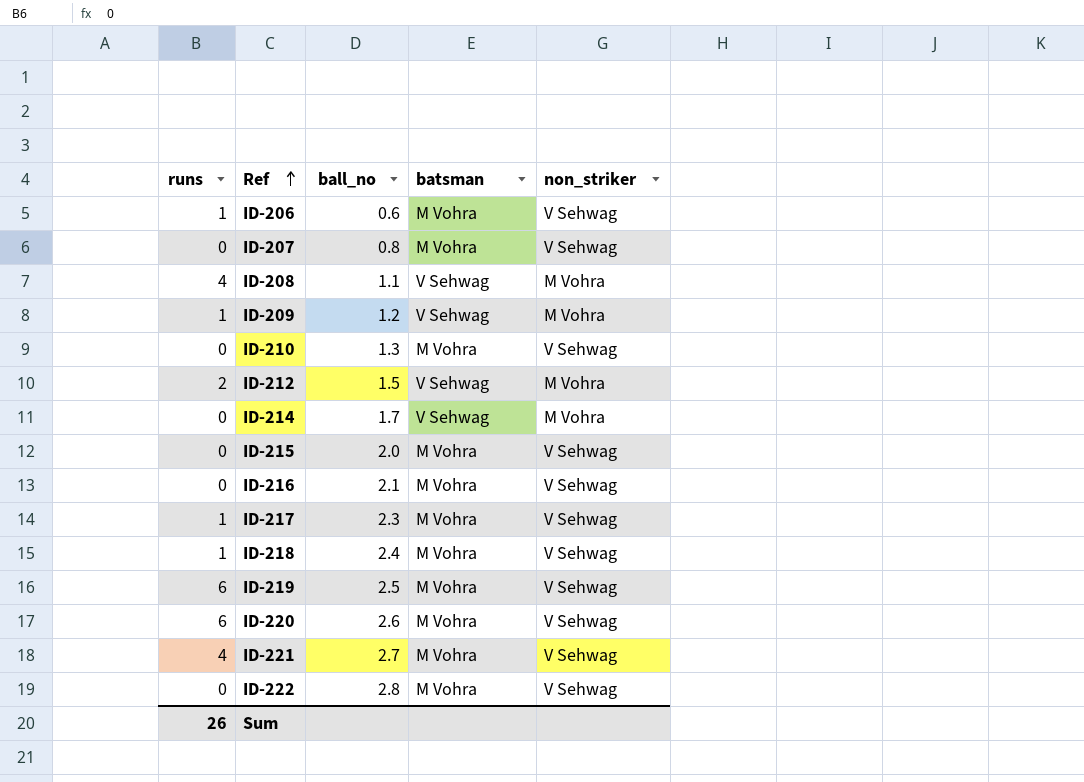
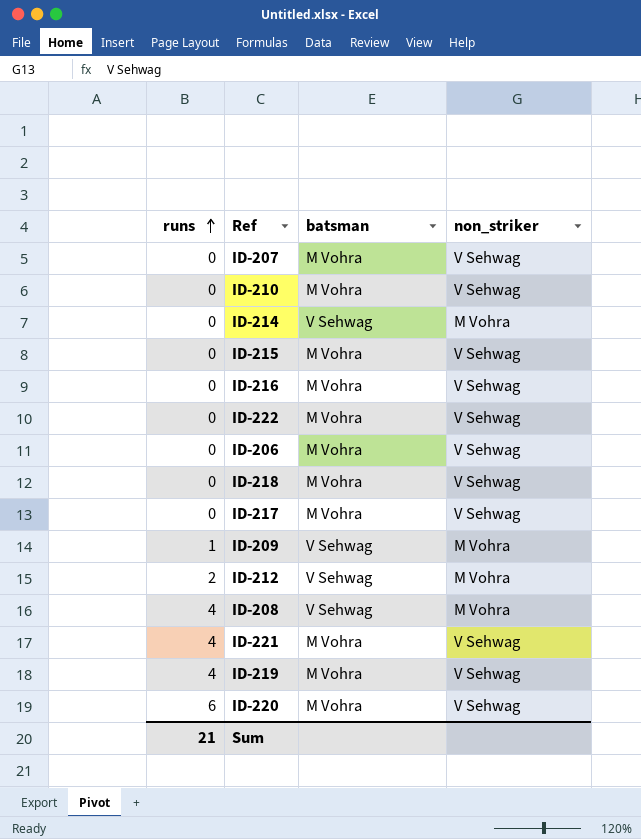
row order: Ref ascending -> runs ascending
column ball_no | position: 3 -> none
ID-206 | runs: 1 -> 0
ID-218 | runs: 1 -> 0
ID-217 | runs: 1 -> 0
ID-219 | runs: 6 -> 4
Sum | runs: 26 -> 21

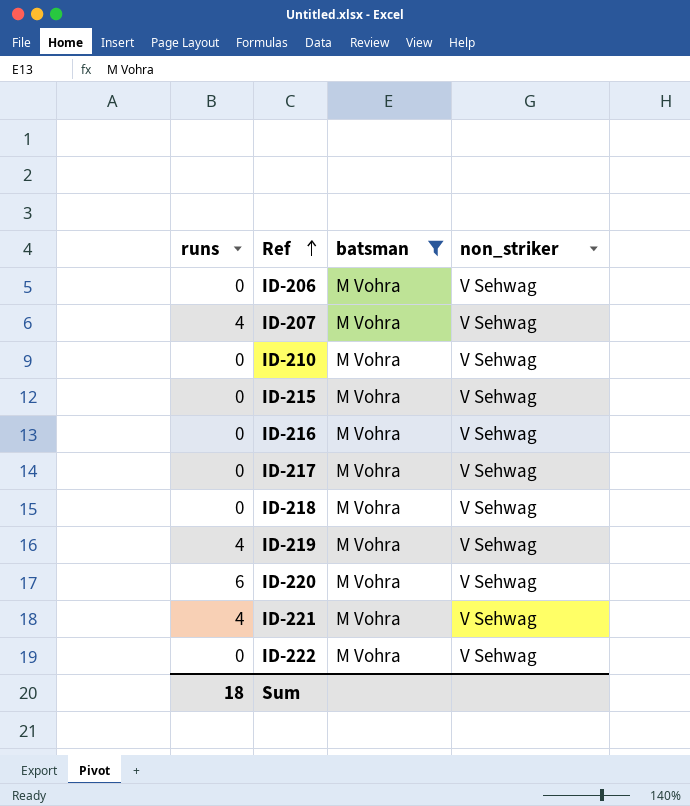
filter: none -> batsman = M Vohra
row order: runs ascending -> Ref ascending
ID-207 | runs: 0 -> 4
Sum | runs: 21 -> 18

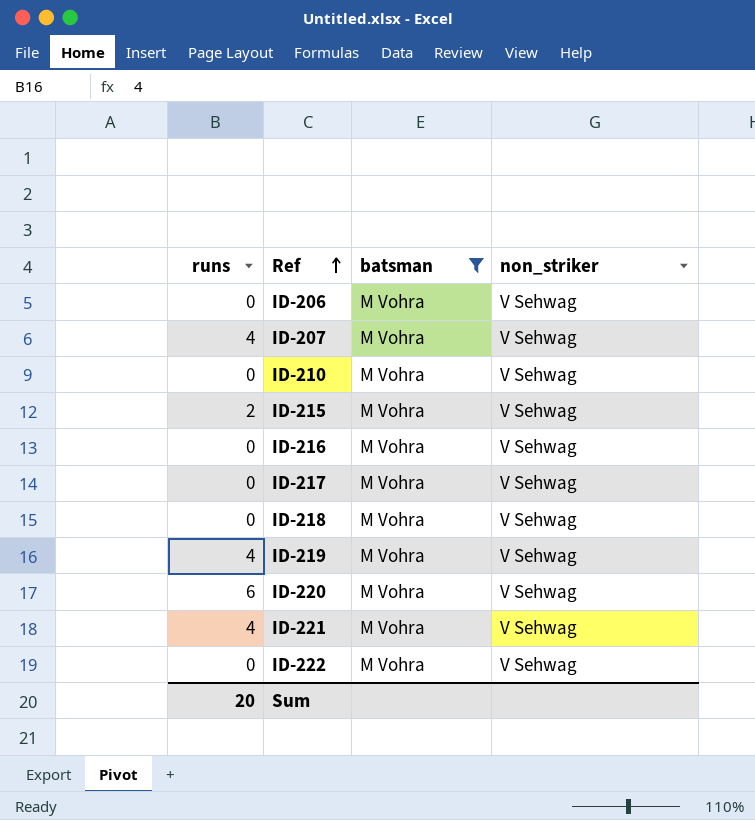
ID-215 | runs: 0 -> 2
Sum | runs: 18 -> 20

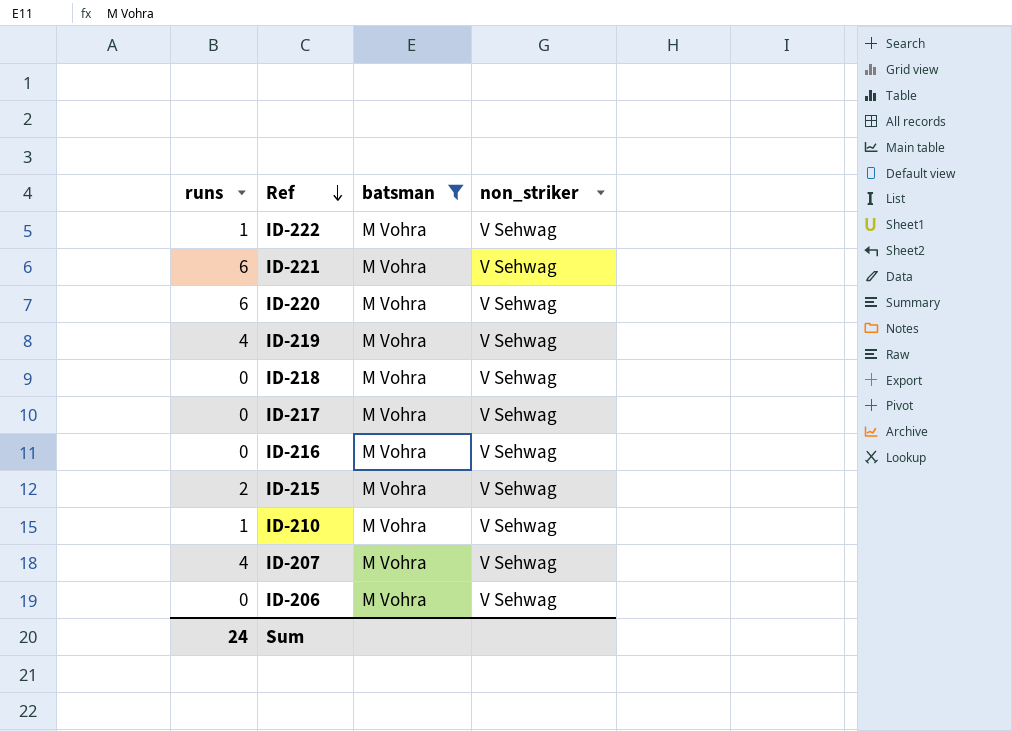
row order: Ref ascending -> Ref descending
ID-222 | runs: 0 -> 1
ID-221 | runs: 4 -> 6
ID-210 | runs: 0 -> 1
Sum | runs: 20 -> 24

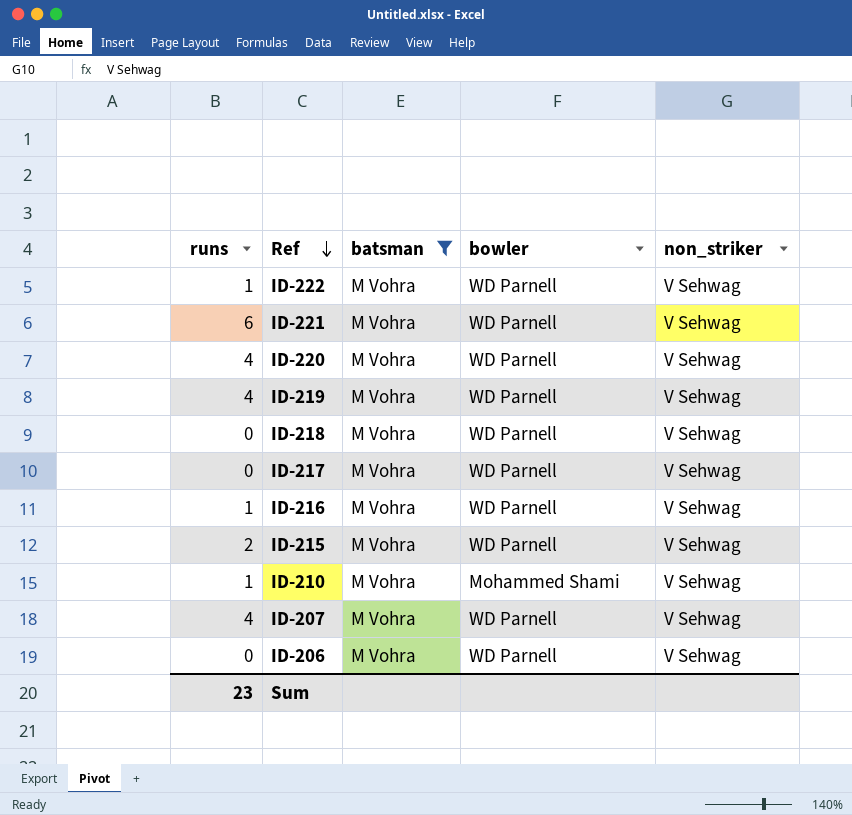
column bowler | position: none -> 4
ID-220 | runs: 6 -> 4
ID-216 | runs: 0 -> 1
Sum | runs: 24 -> 23

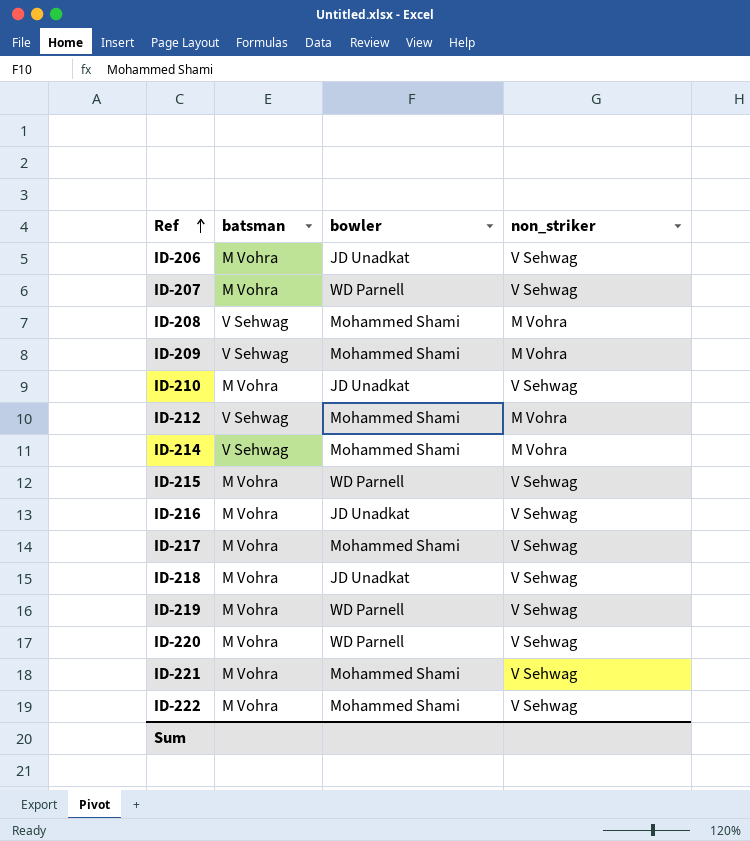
filter: batsman = M Vohra -> none
row order: Ref descending -> Ref ascending
column runs | position: 1 -> none
ID-206 | bowler: WD Parnell -> JD Unadkat
ID-210 | bowler: Mohammed Shami -> JD Unadkat
ID-216 | bowler: WD Parnell -> JD Unadkat
ID-217 | bowler: WD Parnell -> Mohammed Shami
ID-218 | bowler: WD Parnell -> JD Unadkat
ID-221 | bowler: WD Parnell -> Mohammed Shami
ID-222 | bowler: WD Parnell -> Mohammed Shami

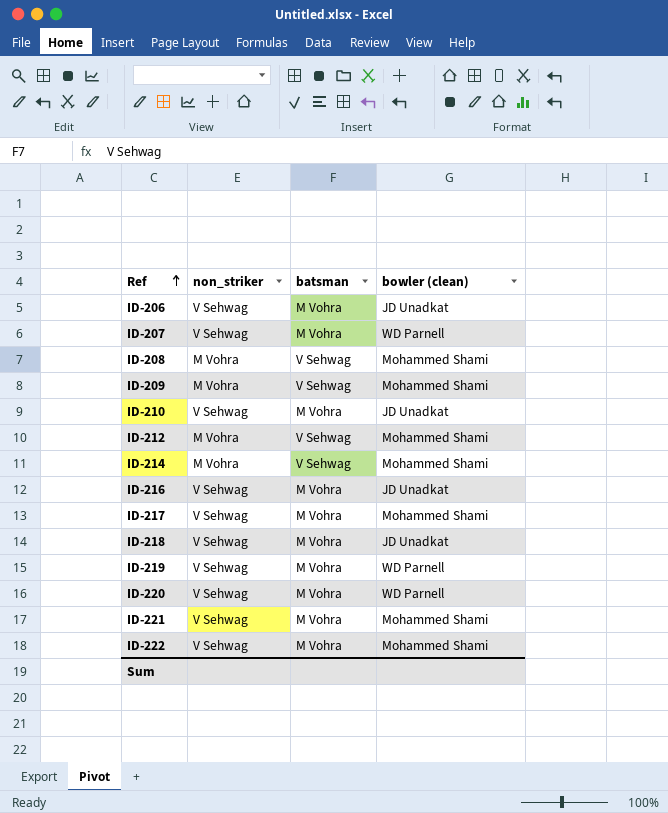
column non_striker | position: 4 -> 2
column name: bowler -> bowler (clean)
row ID-215: M Vohra | WD Parnell | V Sehwag -> none

